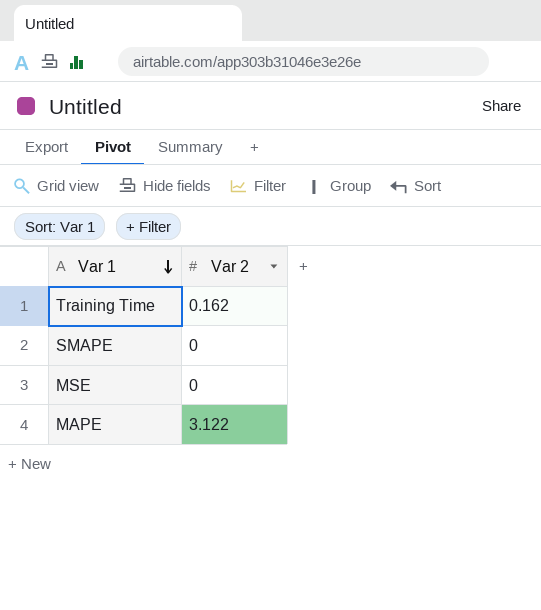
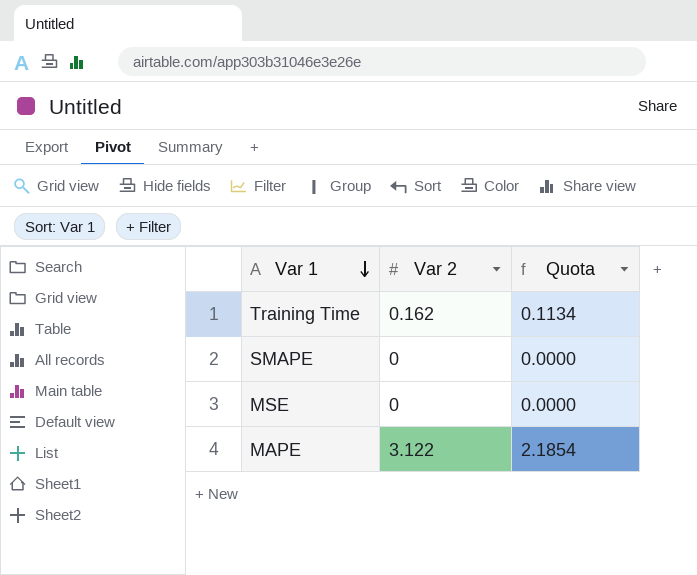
column Quota | formula: none -> [Var 2] * 0.7

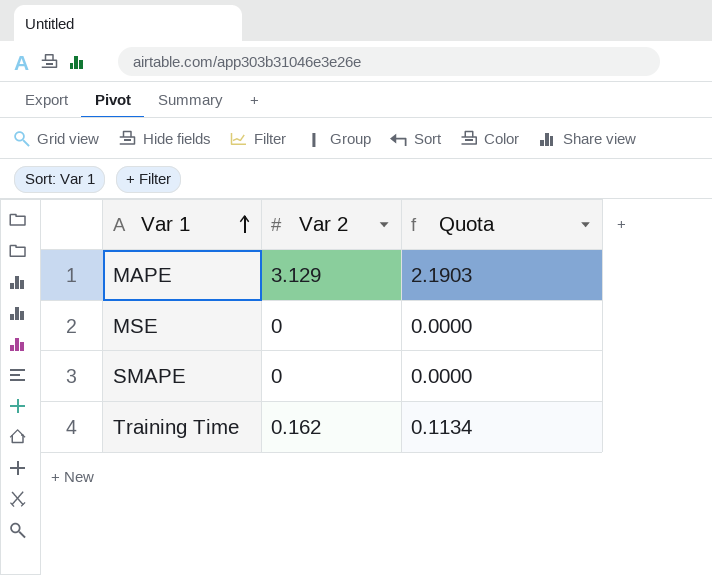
row order: Var 1 descending -> Var 1 ascending
MAPE | Var 2: 3.122 -> 3.129
MAPE | Quota: 2.1854 -> 2.1903

